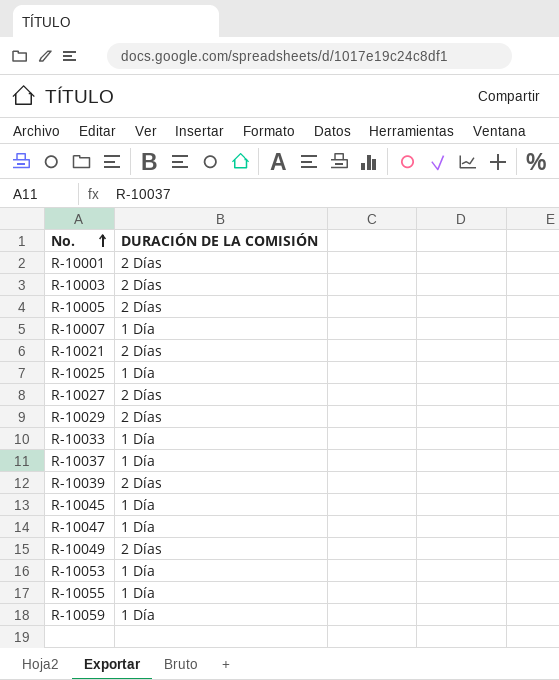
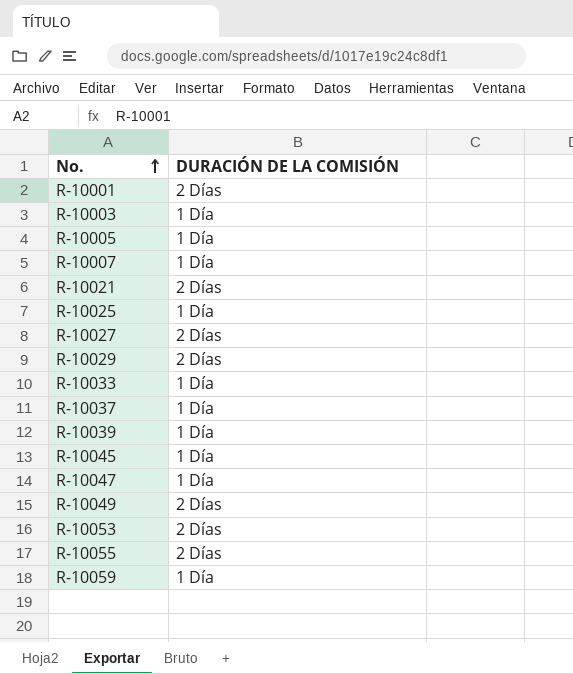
R-10003 | DURACIÓN DE LA COMISIÓN: 2 Días -> 1 Día
R-10005 | DURACIÓN DE LA COMISIÓN: 2 Días -> 1 Día
R-10039 | DURACIÓN DE LA COMISIÓN: 2 Días -> 1 Día
R-10053 | DURACIÓN DE LA COMISIÓN: 1 Día -> 2 Días
R-10055 | DURACIÓN DE LA COMISIÓN: 1 Día -> 2 Días

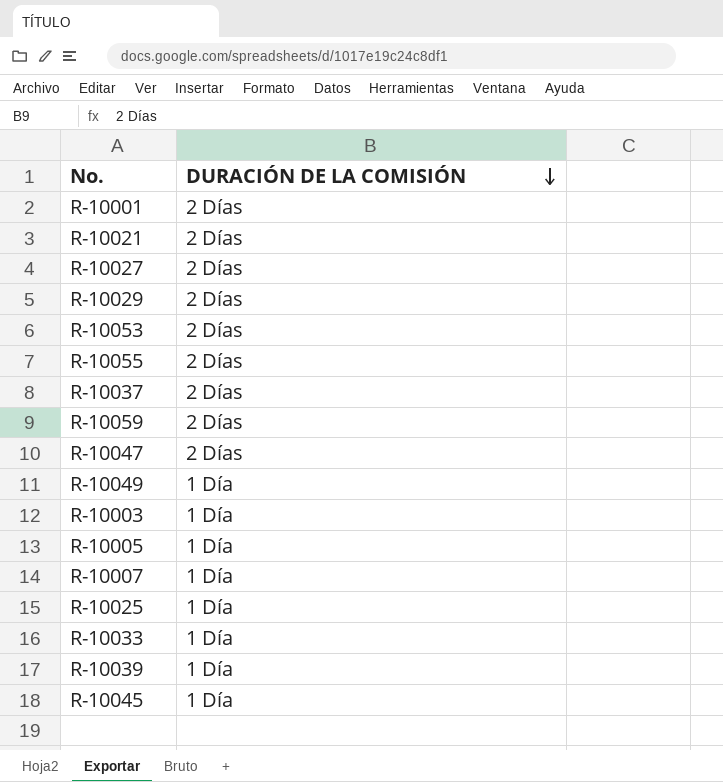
row order: No. ascending -> DURACIÓN DE LA COMISIÓN descending
R-10037 | DURACIÓN DE LA COMISIÓN: 1 Día -> 2 Días
R-10059 | DURACIÓN DE LA COMISIÓN: 1 Día -> 2 Días
R-10047 | DURACIÓN DE LA COMISIÓN: 1 Día -> 2 Días
R-10049 | DURACIÓN DE LA COMISIÓN: 2 Días -> 1 Día

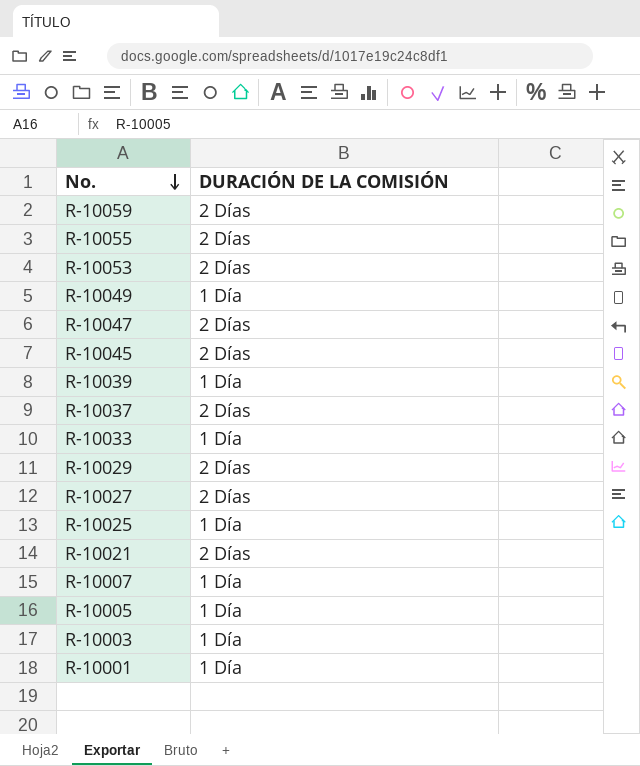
row order: DURACIÓN DE LA COMISIÓN descending -> No. descending
R-10045 | DURACIÓN DE LA COMISIÓN: 1 Día -> 2 Días
R-10001 | DURACIÓN DE LA COMISIÓN: 2 Días -> 1 Día

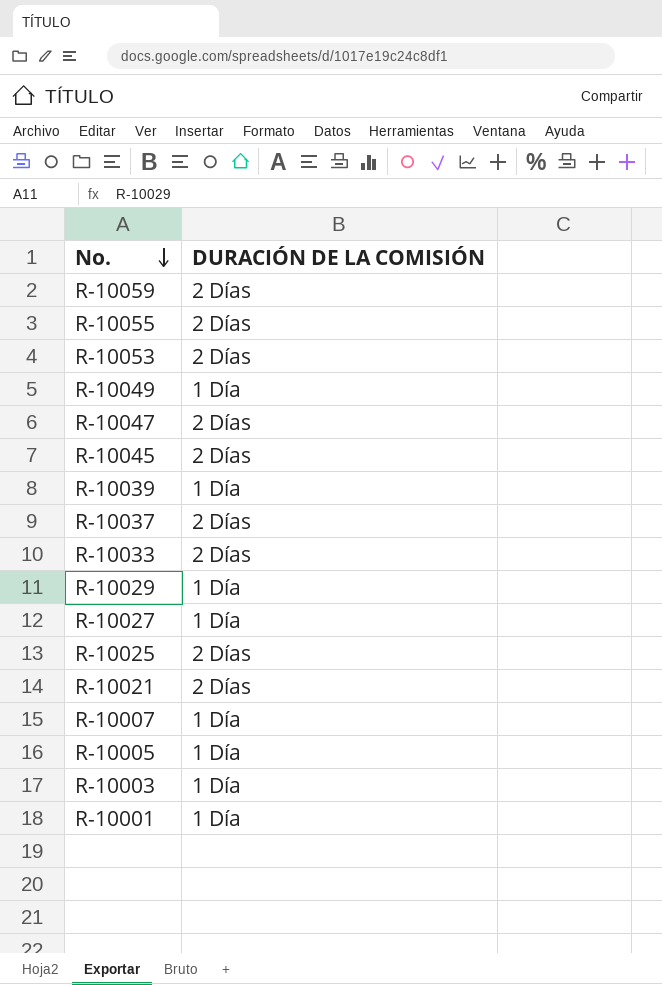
R-10033 | DURACIÓN DE LA COMISIÓN: 1 Día -> 2 Días
R-10029 | DURACIÓN DE LA COMISIÓN: 2 Días -> 1 Día
R-10027 | DURACIÓN DE LA COMISIÓN: 2 Días -> 1 Día
R-10025 | DURACIÓN DE LA COMISIÓN: 1 Día -> 2 Días

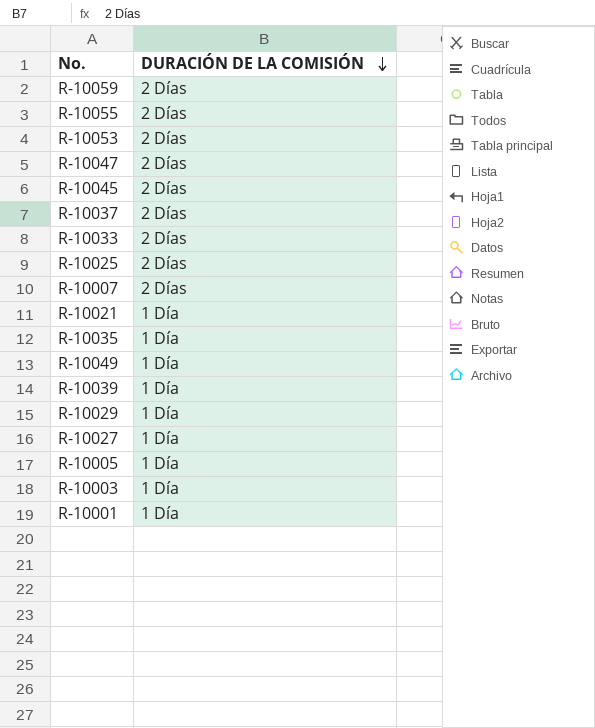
row order: No. descending -> DURACIÓN DE LA COMISIÓN descending
R-10007 | DURACIÓN DE LA COMISIÓN: 1 Día -> 2 Días
R-10021 | DURACIÓN DE LA COMISIÓN: 2 Días -> 1 Día
row R-10035: none -> 1 Día

